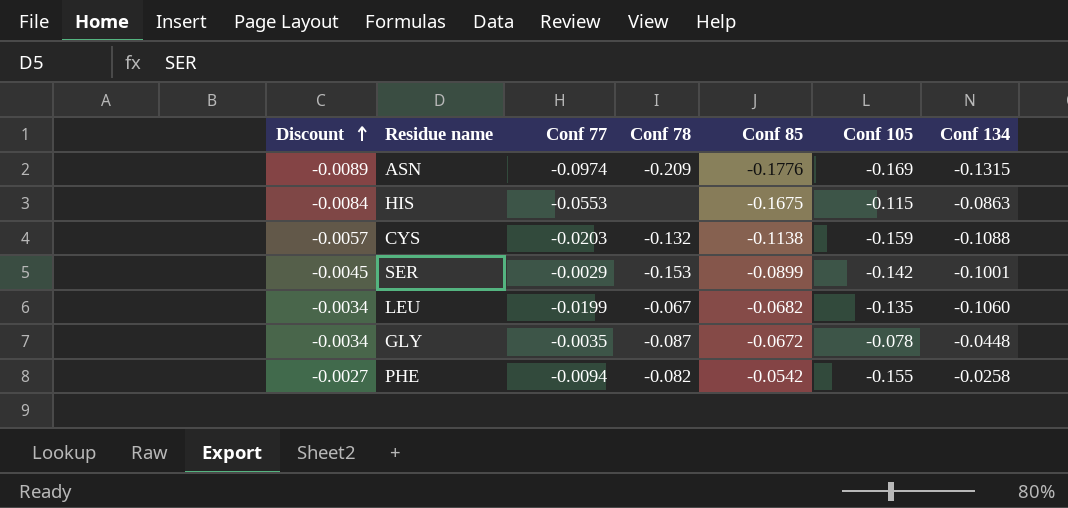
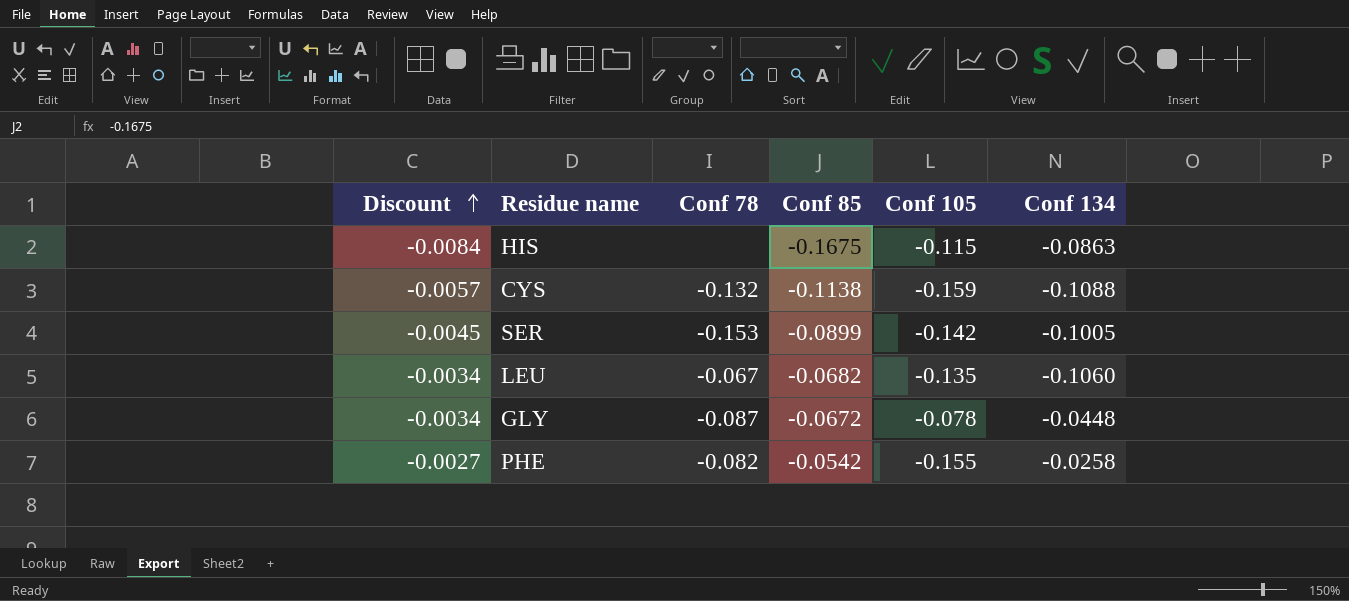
column Conf 77 | position: 3 -> none
row ASN: -0.0089 | -0.0974 | -0.209 | -0.1776 | -0.169 | -0.1315 -> none
SER | Conf 134: -0.1001 -> -0.1005

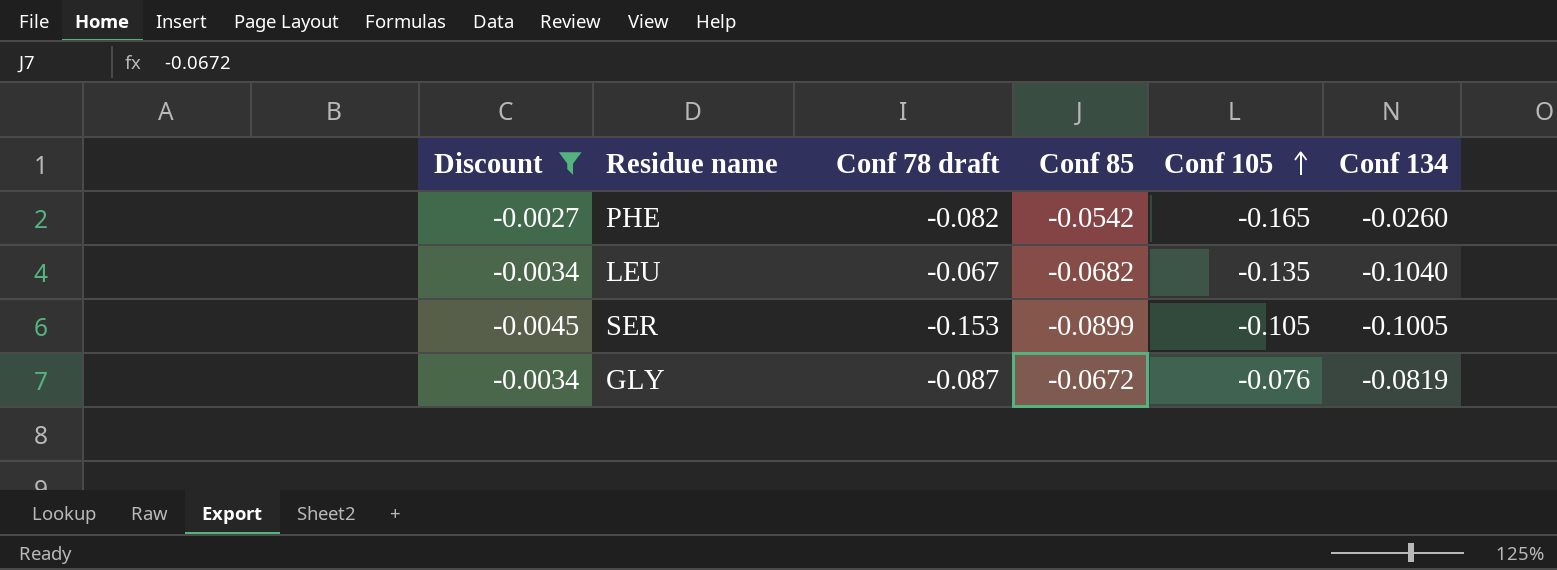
filter: none -> Discount >= -0.0045
row order: Discount ascending -> Conf 105 ascending
column name: Conf 78 -> Conf 78 draft
PHE | Conf 105: -0.155 -> -0.165
PHE | Conf 134: -0.0258 -> -0.0260
LEU | Conf 134: -0.1060 -> -0.1040
SER | Conf 105: -0.142 -> -0.105
GLY | Conf 105: -0.078 -> -0.076
GLY | Conf 134: -0.0448 -> -0.0819

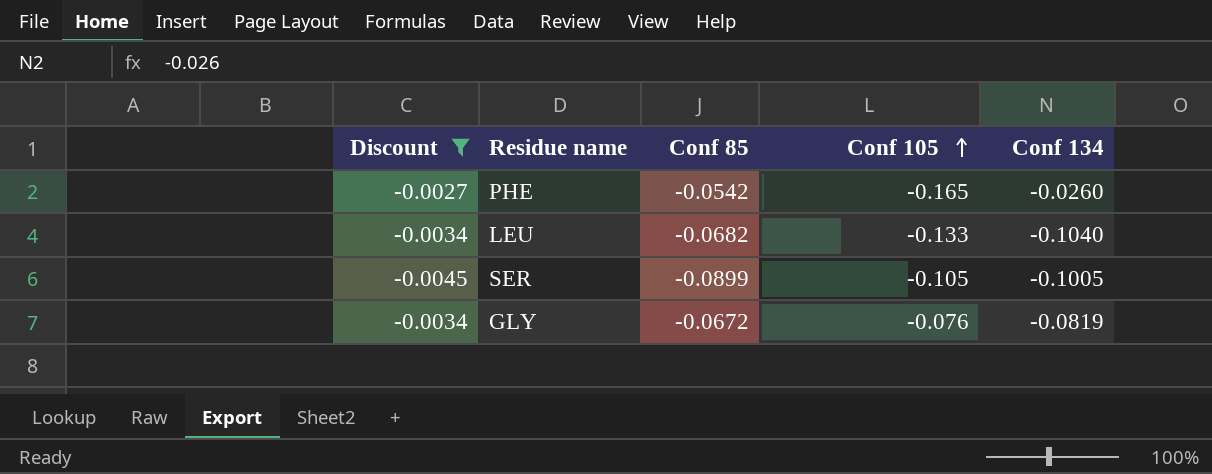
column Conf 78 draft | position: 3 -> none
LEU | Conf 105: -0.135 -> -0.133

